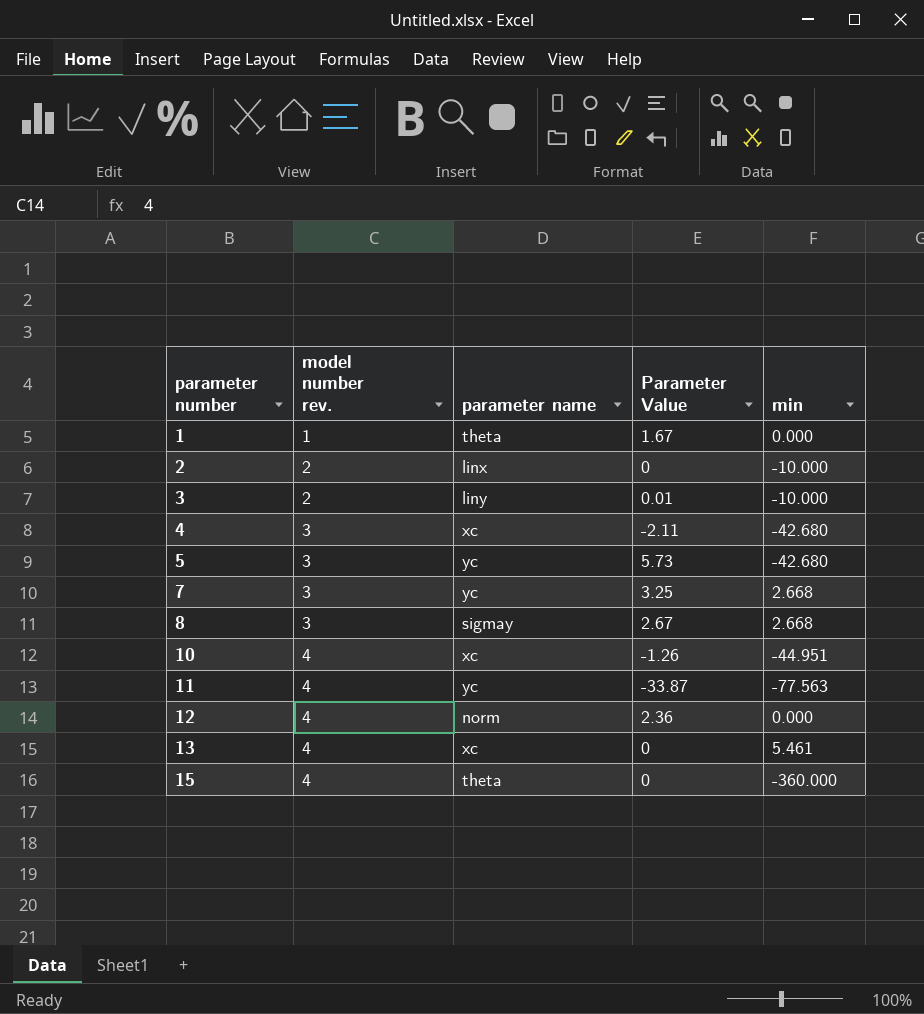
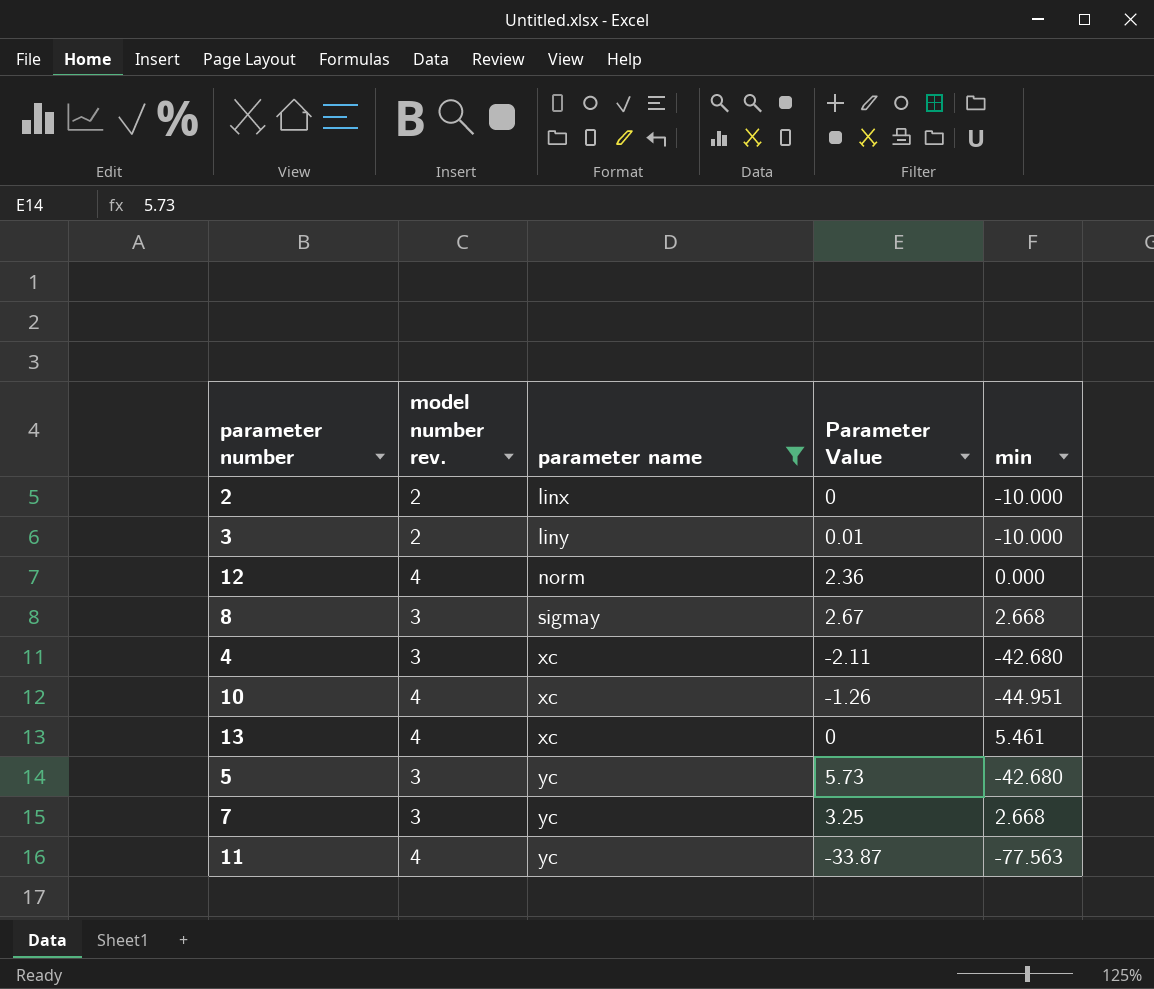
filter: none -> parameter name != theta
row order: parameter number ascending -> parameter name ascending

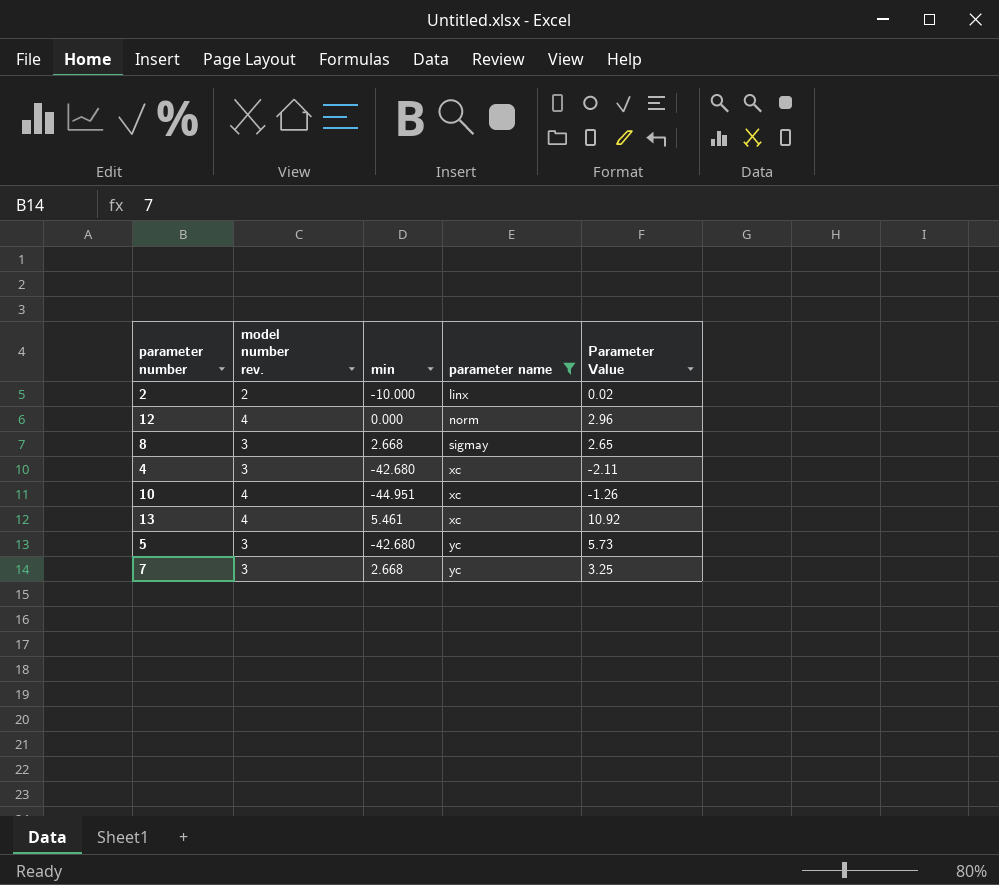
column min | position: 5 -> 3
row 3: 2 | liny | 0.01 | -10.000 -> none
row 11: 4 | yc | -33.87 | -77.563 -> none
2 | Parameter Value: 0 -> 0.02
12 | Parameter Value: 2.36 -> 2.96
8 | Parameter Value: 2.67 -> 2.65
13 | Parameter Value: 0 -> 10.92

